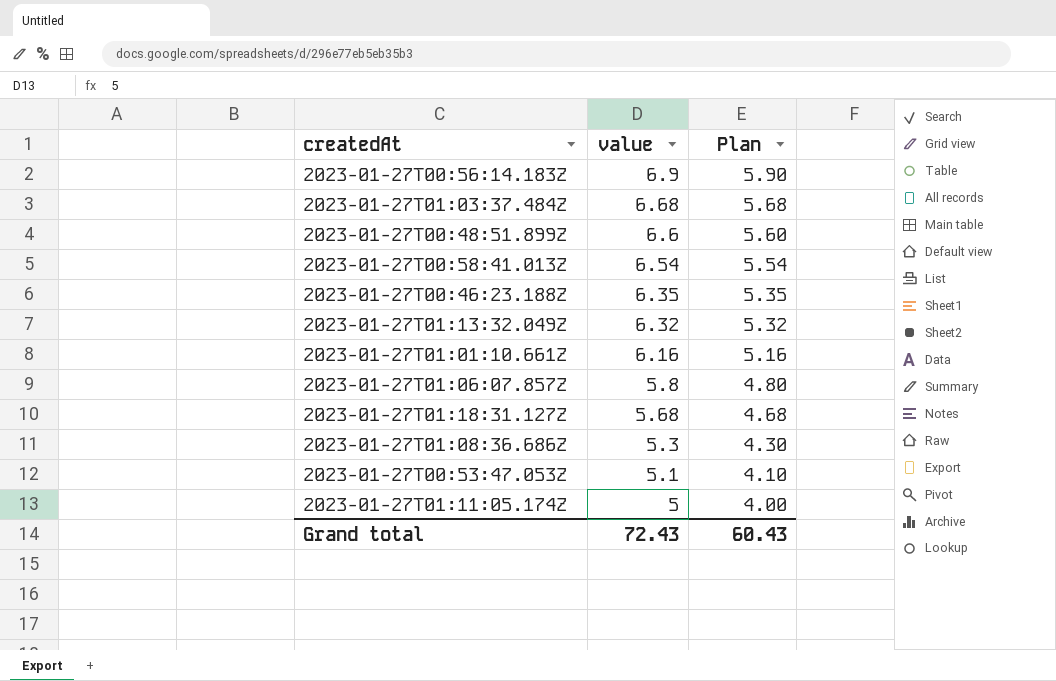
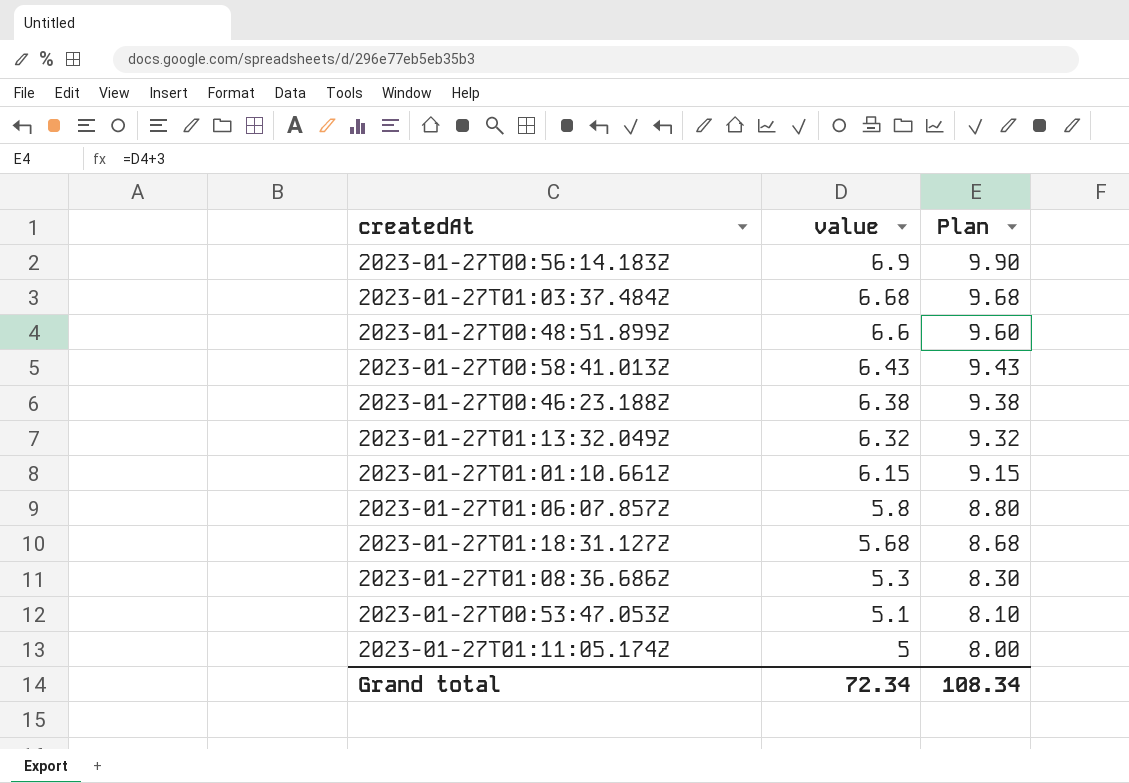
column Plan | formula: [value] - 1 -> [value] + 3
2023-01-27T00:58:41.013Z | value: 6.54 -> 6.43
2023-01-27T00:46:23.188Z | value: 6.35 -> 6.38
2023-01-27T01:01:10.661Z | value: 6.16 -> 6.15
Grand total | value: 72.43 -> 72.34
Grand total | Plan: 60.43 -> 108.34

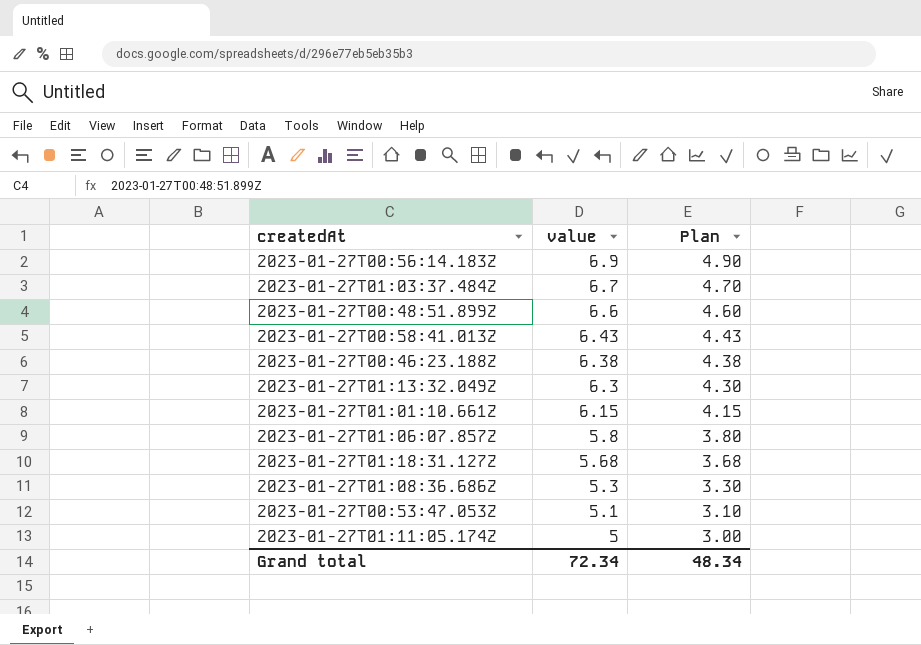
column Plan | formula: [value] + 3 -> [value] - 2
2023-01-27T01:03:37.484Z | value: 6.68 -> 6.7
2023-01-27T01:13:32.049Z | value: 6.32 -> 6.3
Grand total | Plan: 108.34 -> 48.34

